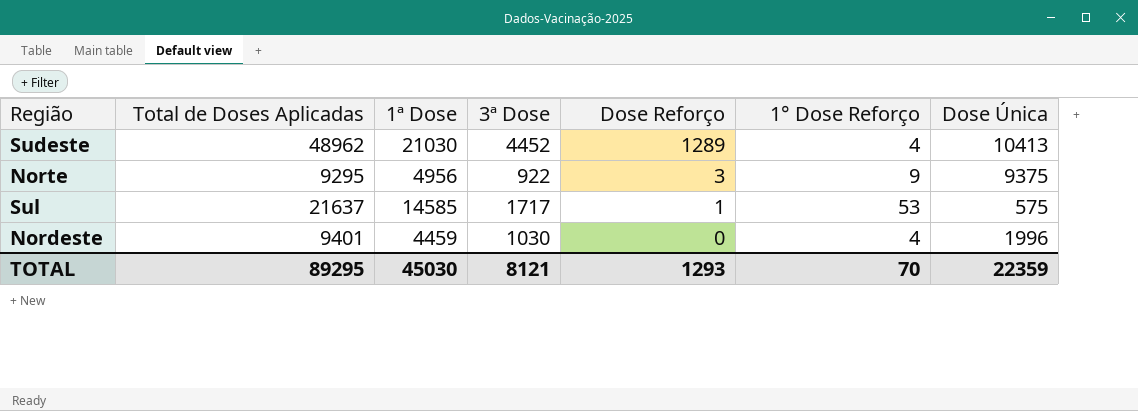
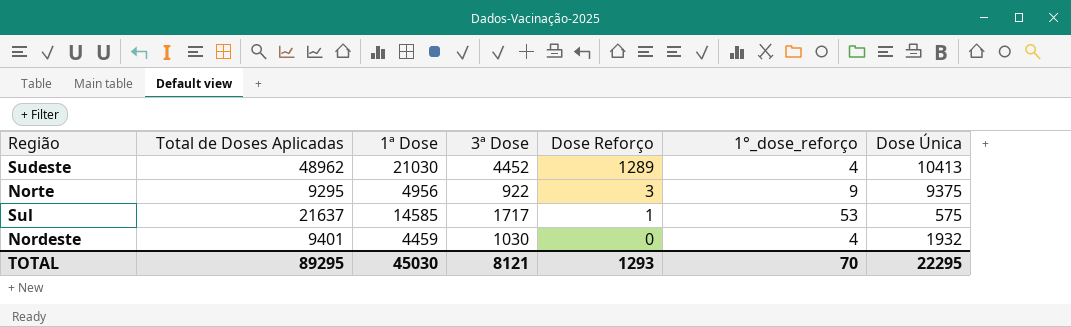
column name: 1° Dose Reforço -> 1°_dose_reforço
Nordeste | Dose Única: 1996 -> 1932
TOTAL | Dose Única: 22359 -> 22295

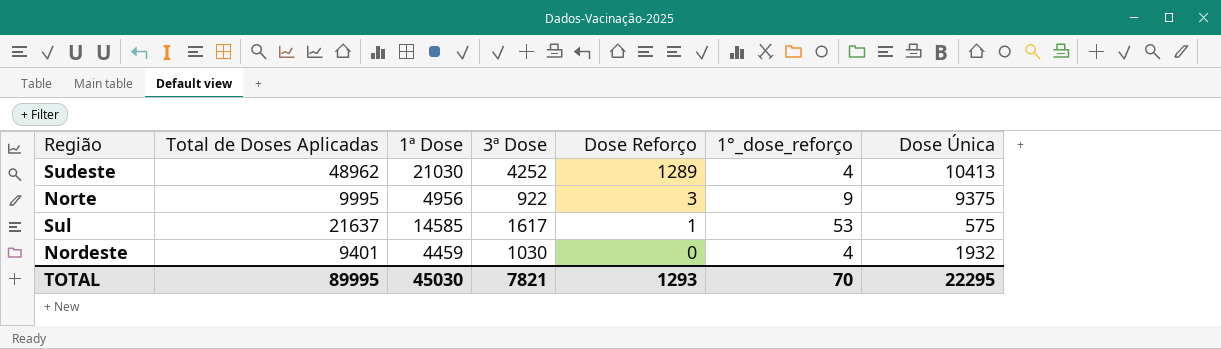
Sudeste | 3ª Dose: 4452 -> 4252
Norte | Total de Doses Aplicadas: 9295 -> 9995
Sul | 3ª Dose: 1717 -> 1617
TOTAL | Total de Doses Aplicadas: 89295 -> 89995
TOTAL | 3ª Dose: 8121 -> 7821

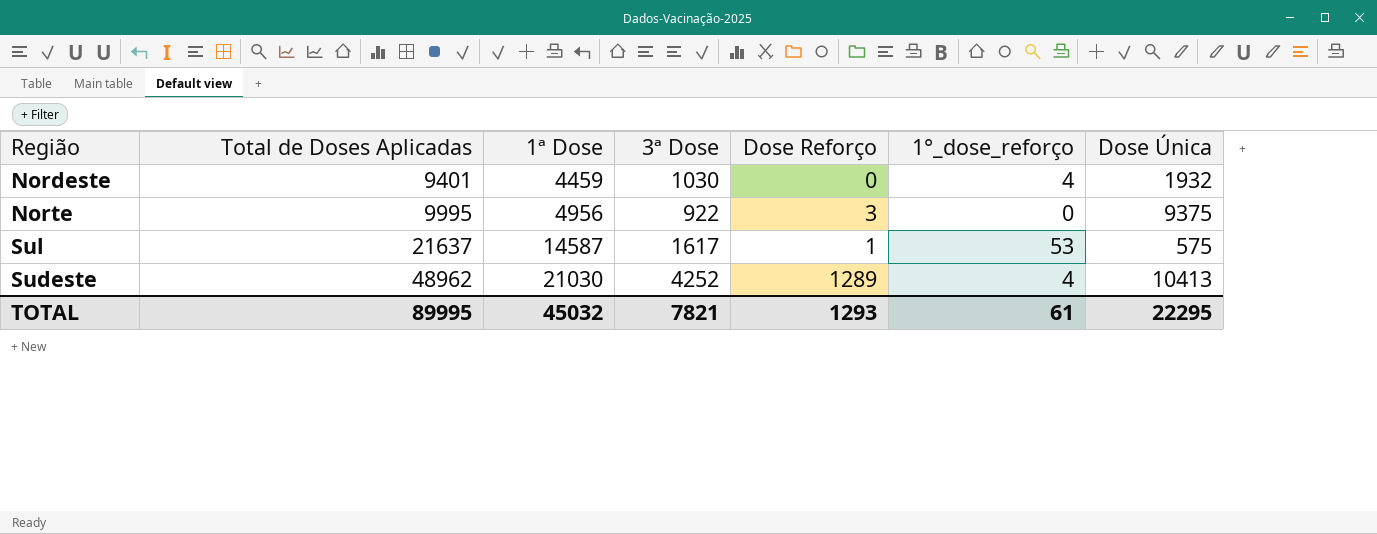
row order: Dose Reforço descending -> Total de Doses Aplicadas ascending
Norte | 1°_dose_reforço: 9 -> 0
Sul | 1ª Dose: 14585 -> 14587
TOTAL | 1ª Dose: 45030 -> 45032
TOTAL | 1°_dose_reforço: 70 -> 61

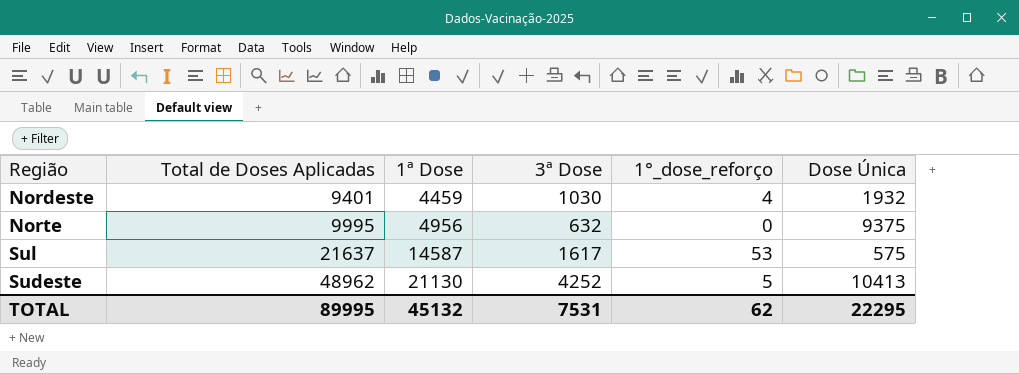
column Dose Reforço | position: 5 -> none
Norte | 3ª Dose: 922 -> 632
Sudeste | 1ª Dose: 21030 -> 21130
Sudeste | 1°_dose_reforço: 4 -> 5
TOTAL | 1ª Dose: 45032 -> 45132
TOTAL | 3ª Dose: 7821 -> 7531
TOTAL | 1°_dose_reforço: 61 -> 62

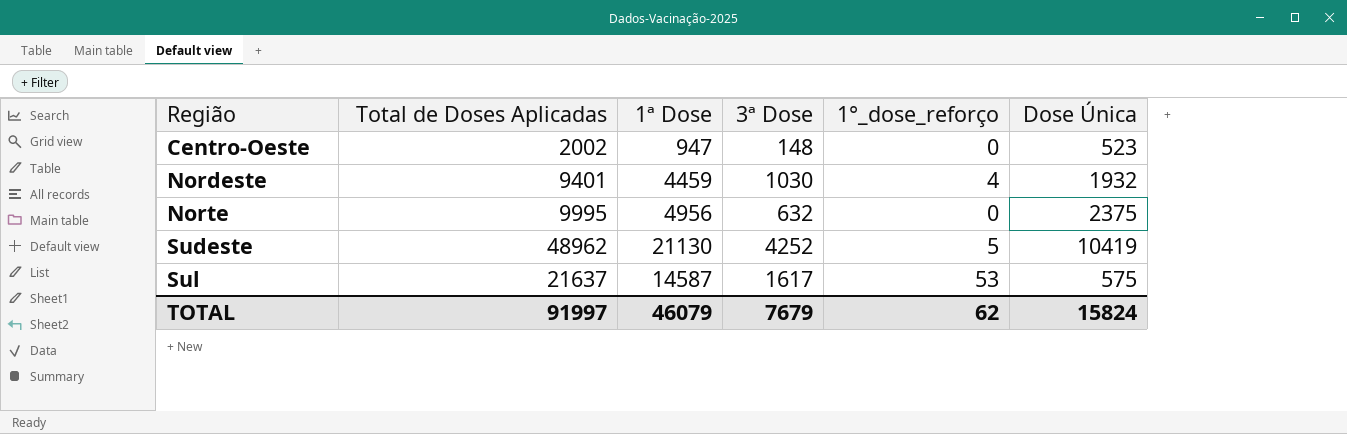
row order: Total de Doses Aplicadas ascending -> Região ascending
row Centro-Oeste: none -> 2002 | 947 | 148 | 0 | 523
Norte | Dose Única: 9375 -> 2375
Sudeste | Dose Única: 10413 -> 10419
TOTAL | Total de Doses Aplicadas: 89995 -> 91997
TOTAL | 1ª Dose: 45132 -> 46079
TOTAL | 3ª Dose: 7531 -> 7679
TOTAL | Dose Única: 22295 -> 15824

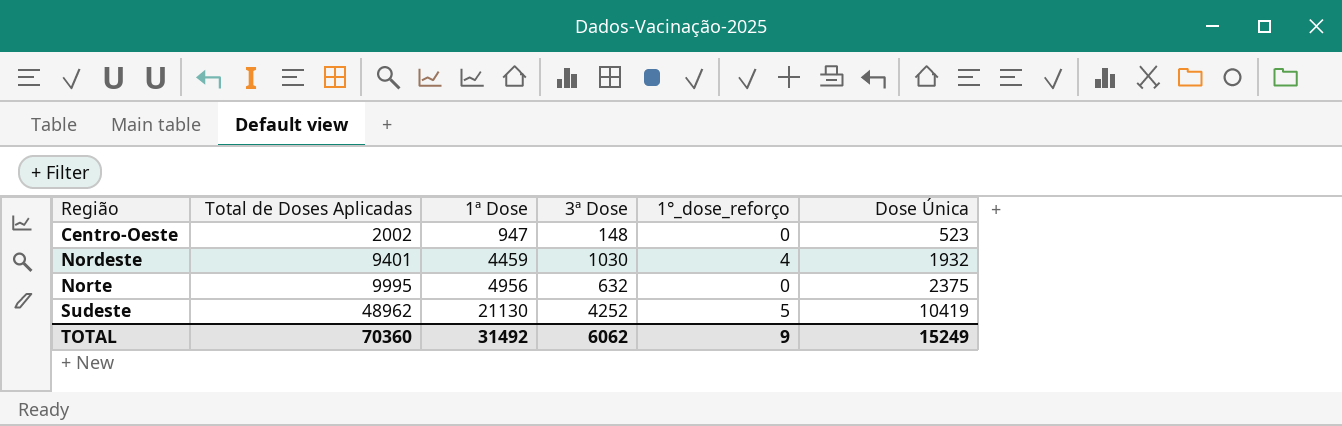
row Sul: 21637 | 14587 | 1617 | 53 | 575 -> none
TOTAL | Total de Doses Aplicadas: 91997 -> 70360
TOTAL | 1ª Dose: 46079 -> 31492
TOTAL | 3ª Dose: 7679 -> 6062
TOTAL | 1°_dose_reforço: 62 -> 9
TOTAL | Dose Única: 15824 -> 15249

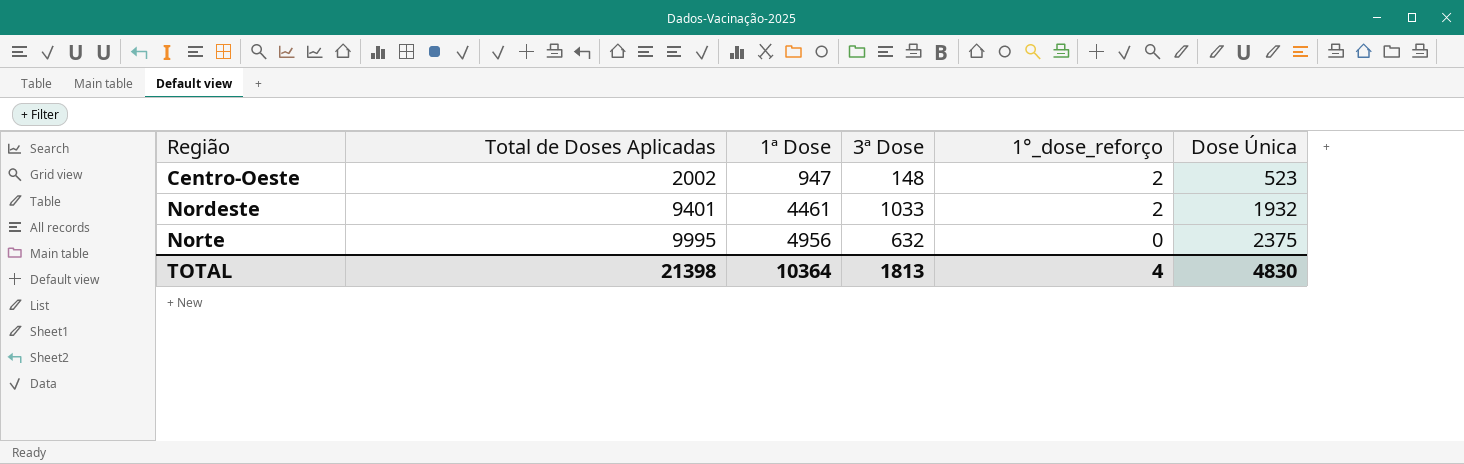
row Sudeste: 48962 | 21130 | 4252 | 5 | 10419 -> none
Centro-Oeste | 1°_dose_reforço: 0 -> 2
Nordeste | 1ª Dose: 4459 -> 4461
Nordeste | 3ª Dose: 1030 -> 1033
Nordeste | 1°_dose_reforço: 4 -> 2
TOTAL | Total de Doses Aplicadas: 70360 -> 21398
TOTAL | 1ª Dose: 31492 -> 10364
TOTAL | 3ª Dose: 6062 -> 1813
TOTAL | 1°_dose_reforço: 9 -> 4
TOTAL | Dose Única: 15249 -> 4830

